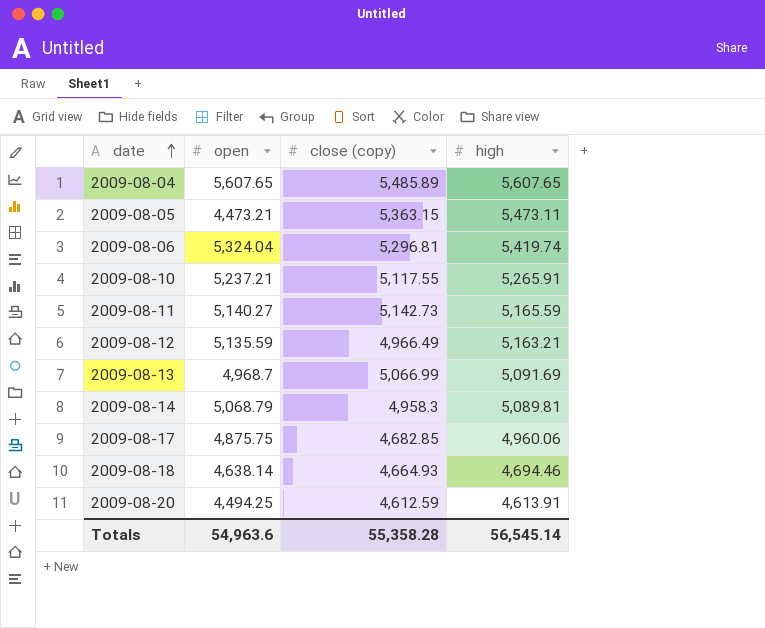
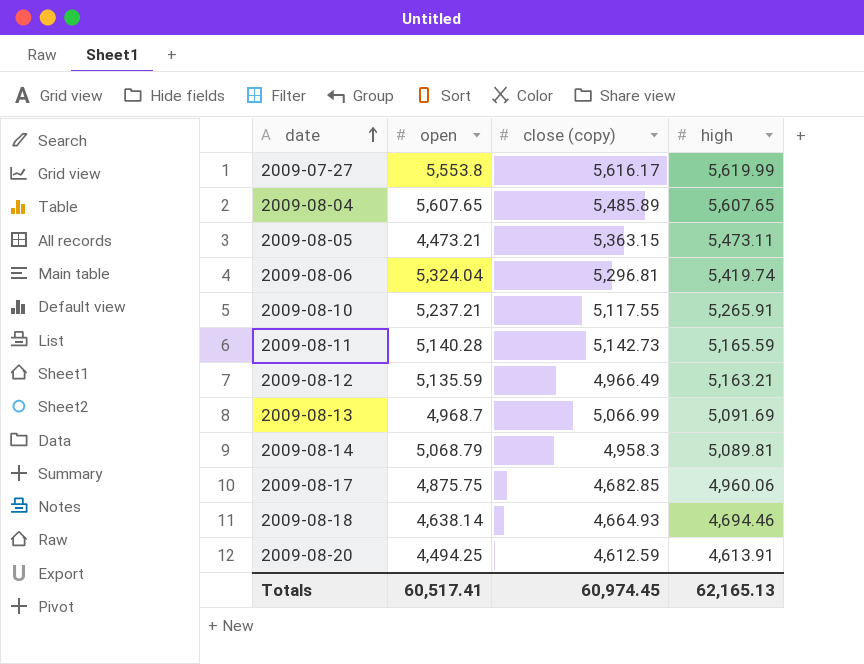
row 2009-07-27: none -> 5,553.8 | 5,616.17 | 5,619.99
2009-08-11 | open: 5,140.27 -> 5,140.28
Totals | open: 54,963.6 -> 60,517.41
Totals | close (copy): 55,358.28 -> 60,974.45
Totals | high: 56,545.14 -> 62,165.13

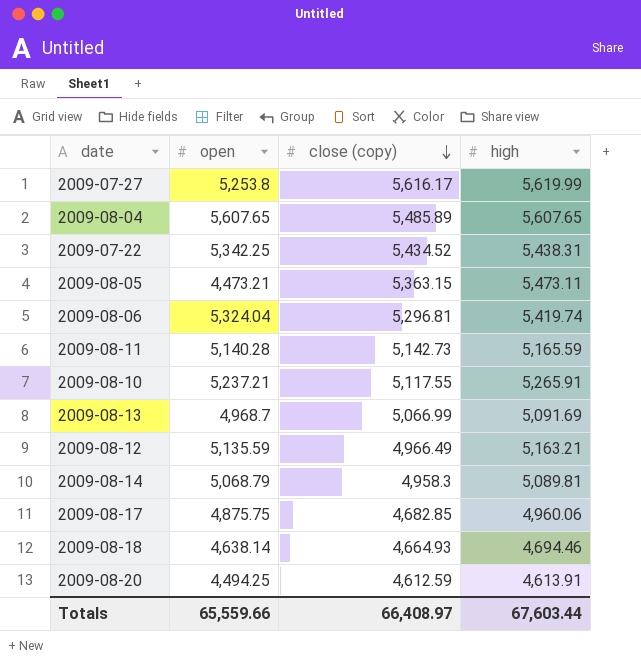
row order: date ascending -> close (copy) descending
2009-07-27 | open: 5,553.8 -> 5,253.8
row 2009-07-22: none -> 5,342.25 | 5,434.52 | 5,438.31
Totals | open: 60,517.41 -> 65,559.66
Totals | close (copy): 60,974.45 -> 66,408.97
Totals | high: 62,165.13 -> 67,603.44

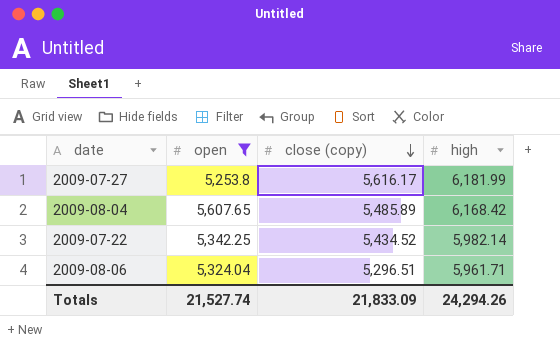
filter: none -> open >= 5,253.8
2009-07-27 | high: 5,619.99 -> 6,181.99
2009-08-04 | high: 5,607.65 -> 6,168.42
2009-07-22 | high: 5,438.31 -> 5,982.14
2009-08-06 | close (copy): 5,296.81 -> 5,296.51
2009-08-06 | high: 5,419.74 -> 5,961.71
Totals | open: 65,559.66 -> 21,527.74
Totals | close (copy): 66,408.97 -> 21,833.09
Totals | high: 67,603.44 -> 24,294.26

